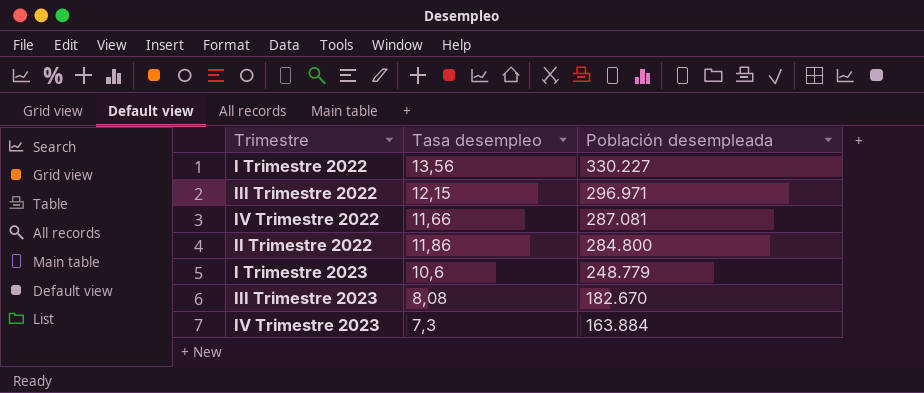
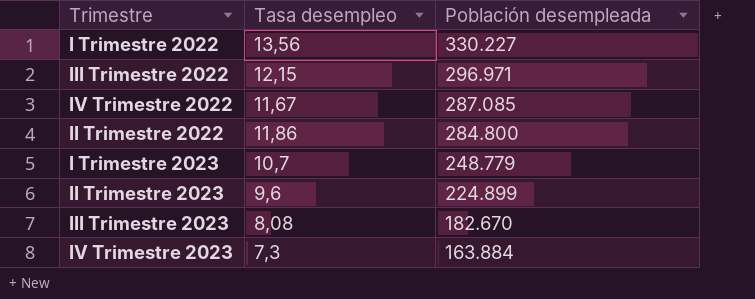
IV Trimestre 2022 | Tasa desempleo: 11,66 -> 11,67
IV Trimestre 2022 | Población desempleada: 287.081 -> 287.085
I Trimestre 2023 | Tasa desempleo: 10,6 -> 10,7
row II Trimestre 2023: none -> 9,6 | 224.899

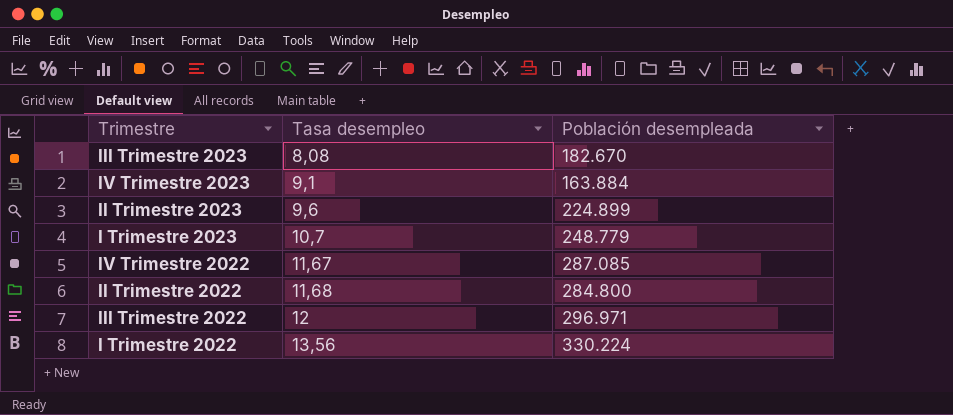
row order: Población desempleada descending -> Tasa desempleo ascending
IV Trimestre 2023 | Tasa desempleo: 7,3 -> 9,1
II Trimestre 2022 | Tasa desempleo: 11,86 -> 11,68
III Trimestre 2022 | Tasa desempleo: 12,15 -> 12
I Trimestre 2022 | Población desempleada: 330.227 -> 330.224

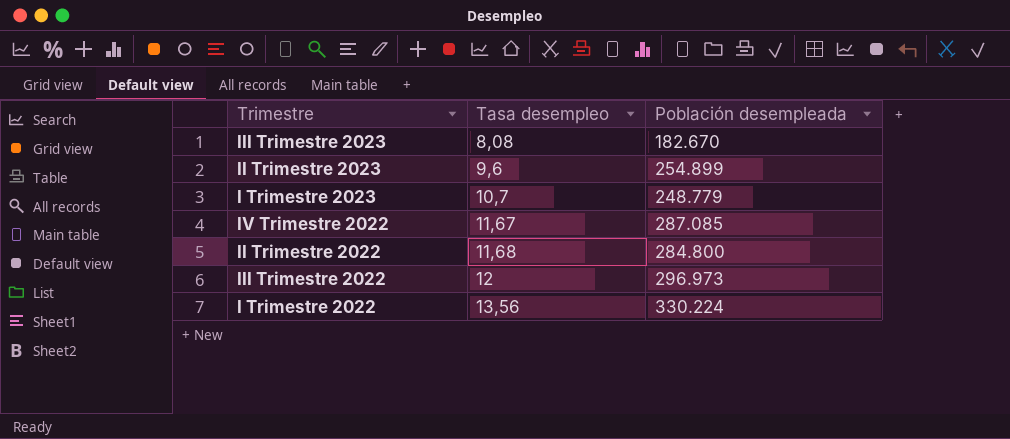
row IV Trimestre 2023: 9,1 | 163.884 -> none
II Trimestre 2023 | Población desempleada: 224.899 -> 254.899
III Trimestre 2022 | Población desempleada: 296.971 -> 296.973

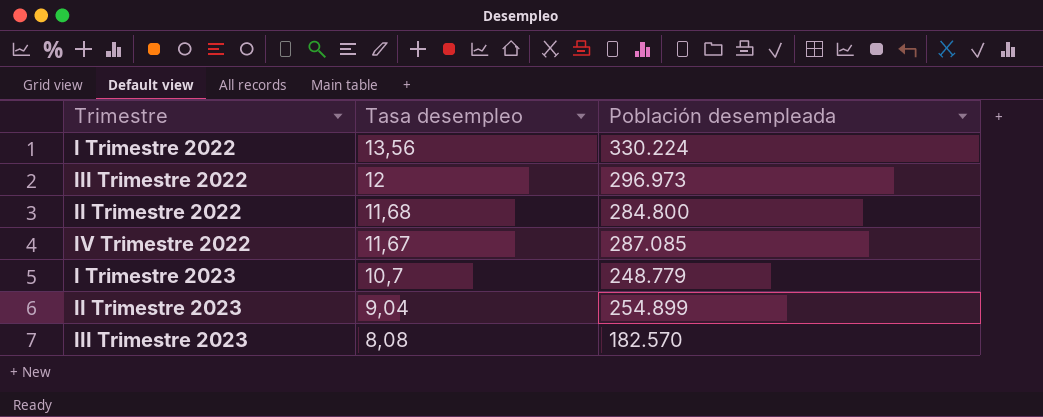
row order: Tasa desempleo ascending -> Tasa desempleo descending
II Trimestre 2023 | Tasa desempleo: 9,6 -> 9,04
III Trimestre 2023 | Población desempleada: 182.670 -> 182.570

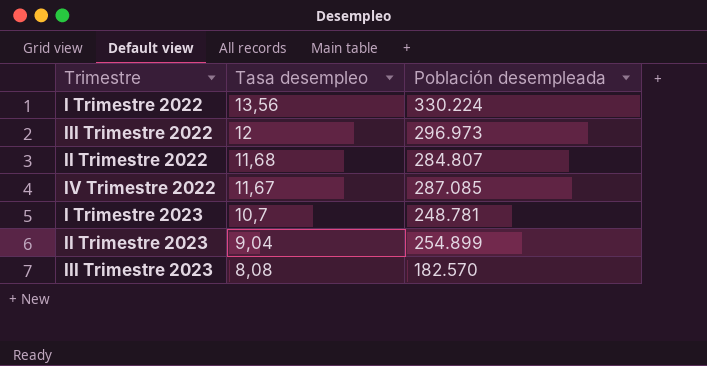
II Trimestre 2022 | Población desempleada: 284.800 -> 284.807
I Trimestre 2023 | Población desempleada: 248.779 -> 248.781

